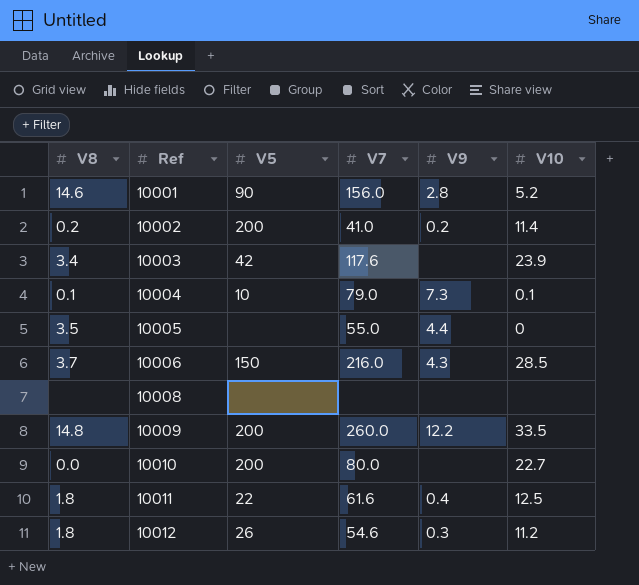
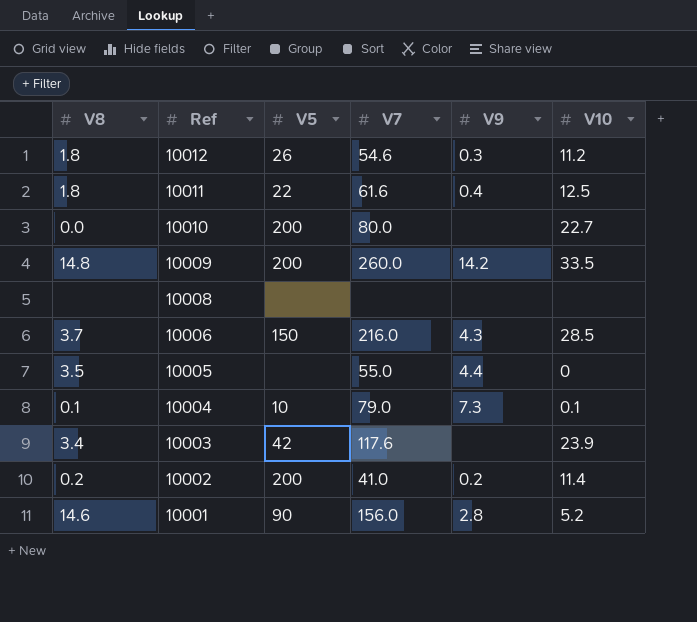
row order: Ref ascending -> Ref descending
10009 | V9: 12.2 -> 14.2

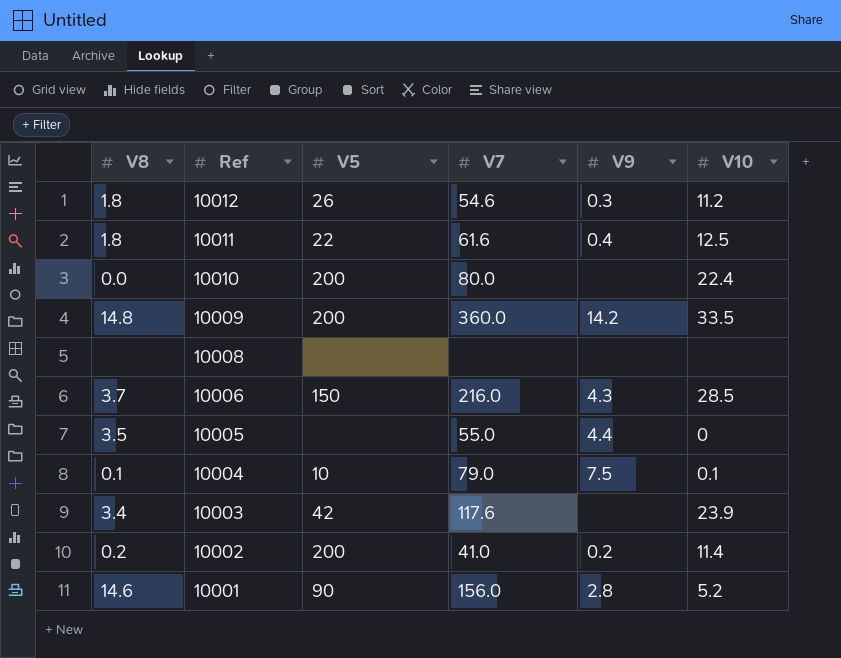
10010 | V10: 22.7 -> 22.4
10009 | V7: 260.0 -> 360.0
10004 | V9: 7.3 -> 7.5

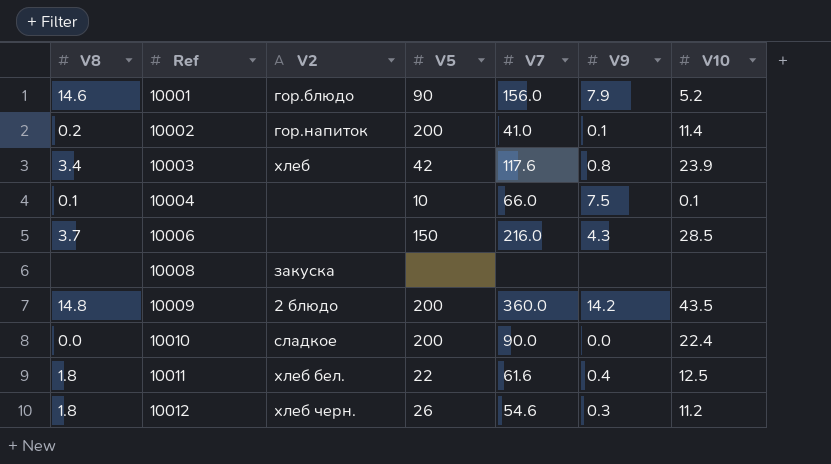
row order: Ref descending -> Ref ascending
column V2 | position: none -> 3
row 10005: 3.5 | none | 55.0 | 4.4 | 0 -> none
10001 | V9: 2.8 -> 7.9
10002 | V9: 0.2 -> 0.1
10003 | V9: none -> 0.8
10004 | V7: 79.0 -> 66.0
10009 | V10: 33.5 -> 43.5
10010 | V7: 80.0 -> 90.0
10010 | V9: none -> 0.0

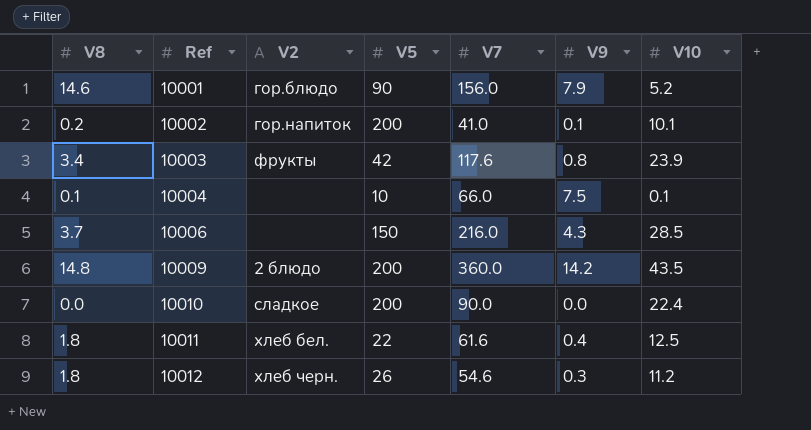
row 10008: none | закуска | none | none | none | none -> none
10002 | V10: 11.4 -> 10.1
10003 | V2: хлеб -> фрукты

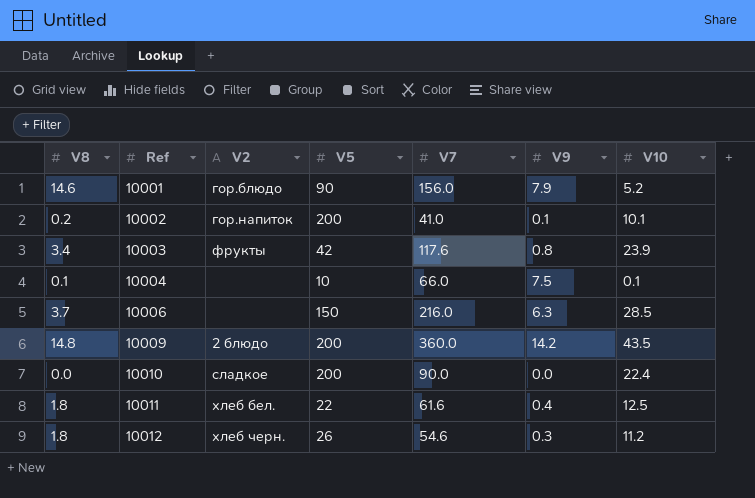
10006 | V9: 4.3 -> 6.3

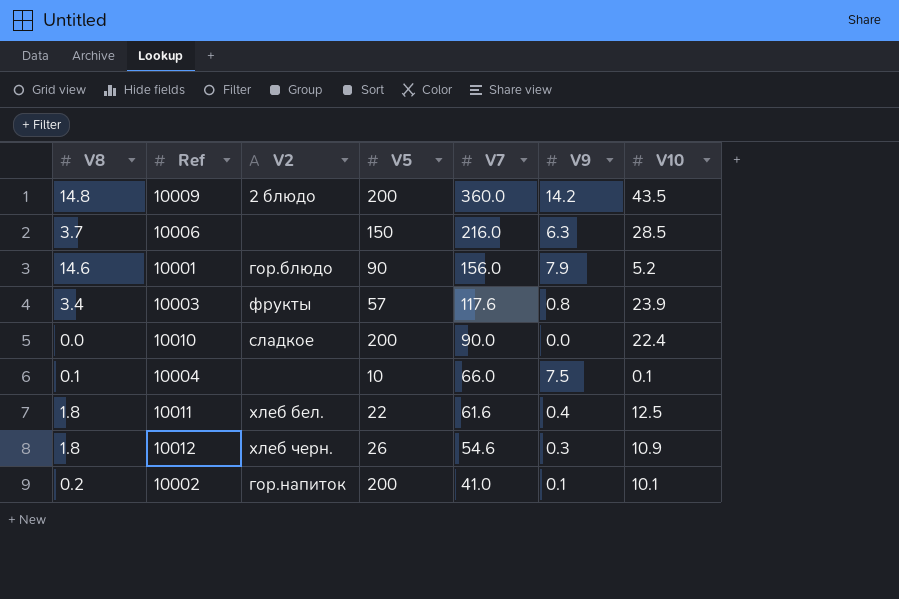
row order: Ref ascending -> V7 descending
10003 | V5: 42 -> 57
10012 | V10: 11.2 -> 10.9

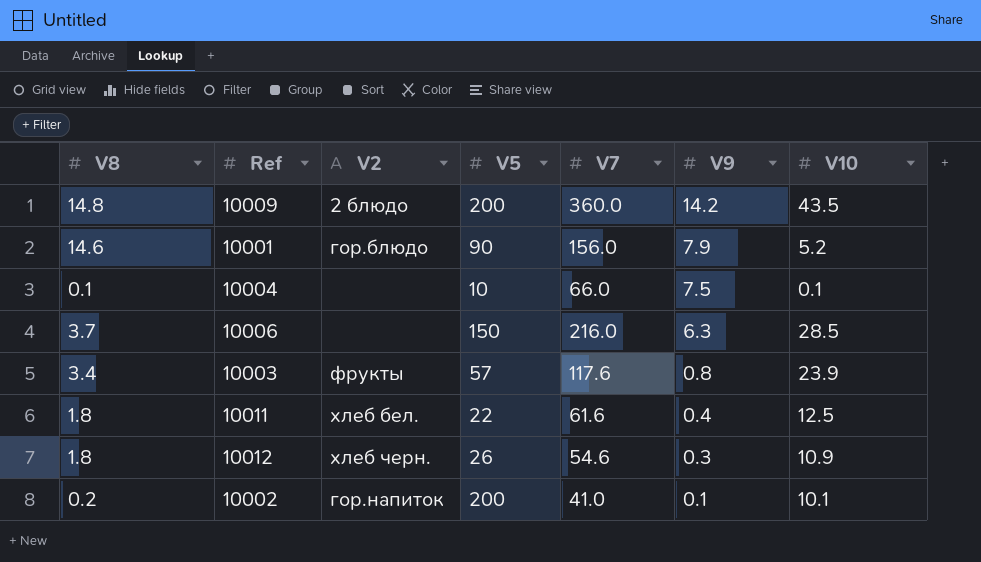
row order: V7 descending -> V9 descending
row 10010: 0.0 | сладкое | 200 | 90.0 | 0.0 | 22.4 -> none

